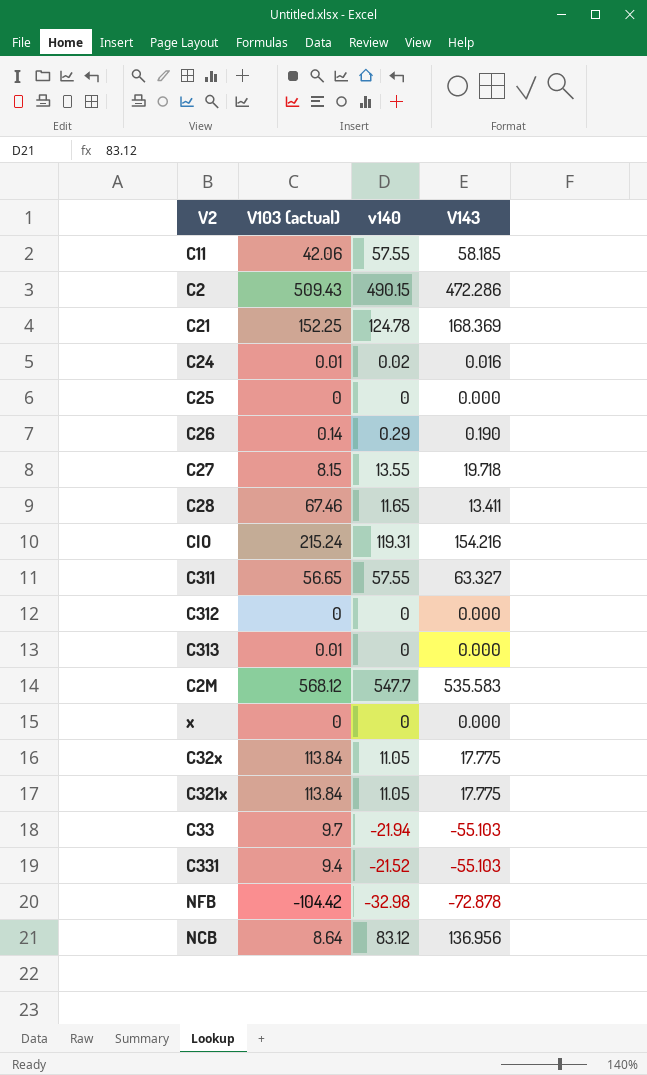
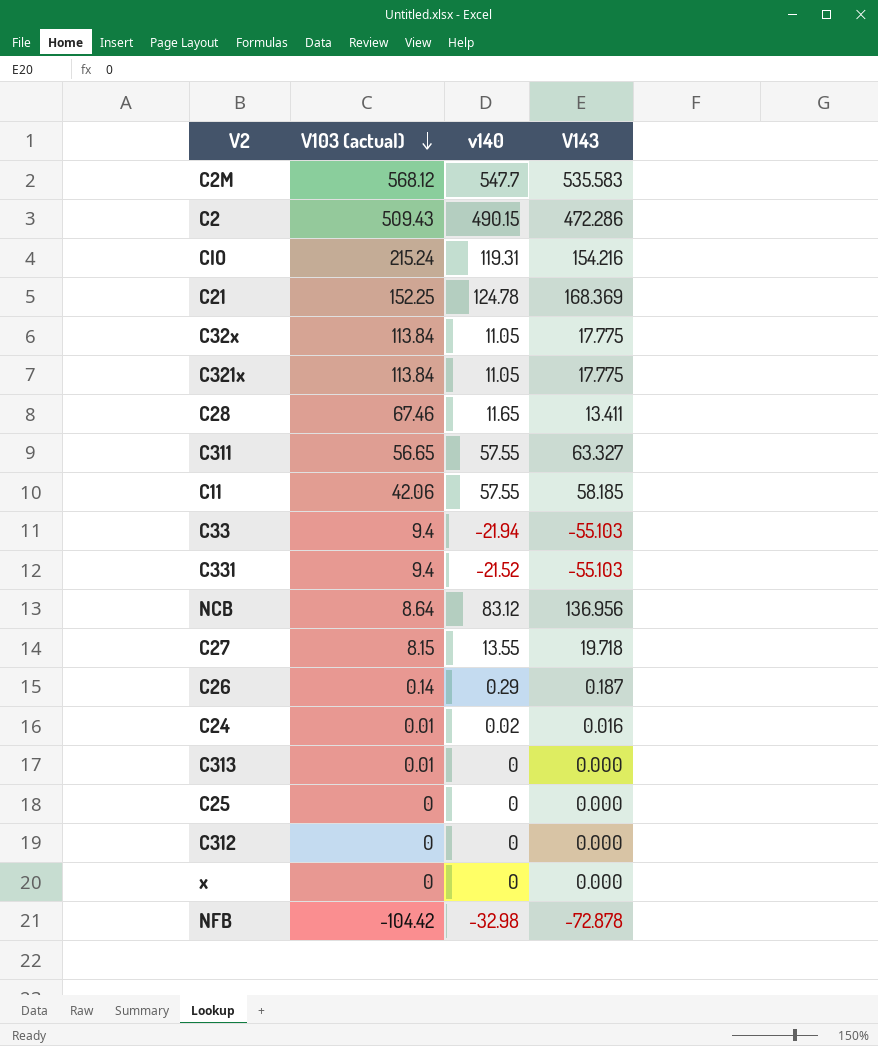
row order: none -> V103 (actual) descending
C33 | V103 (actual): 9.7 -> 9.4
C26 | V143: 0.190 -> 0.187

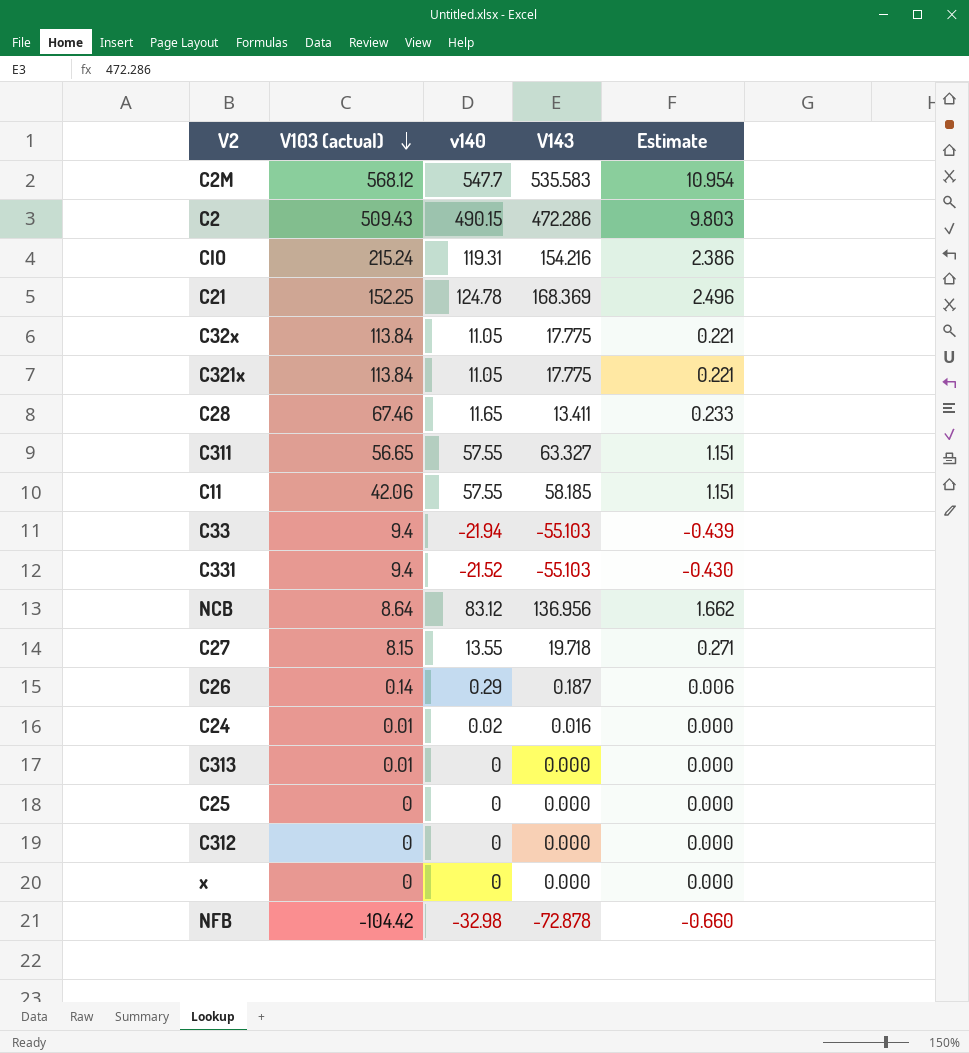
column Estimate | formula: none -> [v140] * 0.02

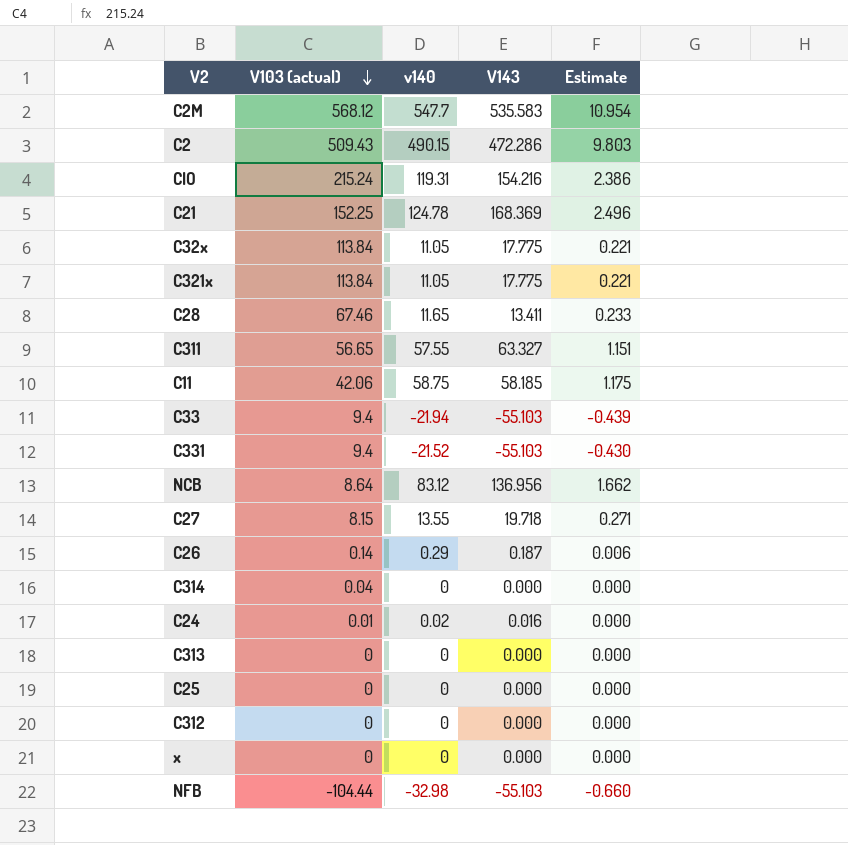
C11 | v140: 57.55 -> 58.75
C11 | Estimate: 1.151 -> 1.175
row C314: none -> 0.04 | 0 | 0.000 | 0.000
C313 | V103 (actual): 0.01 -> 0
NFB | V103 (actual): -104.42 -> -104.44
NFB | V143: -72.878 -> -55.103

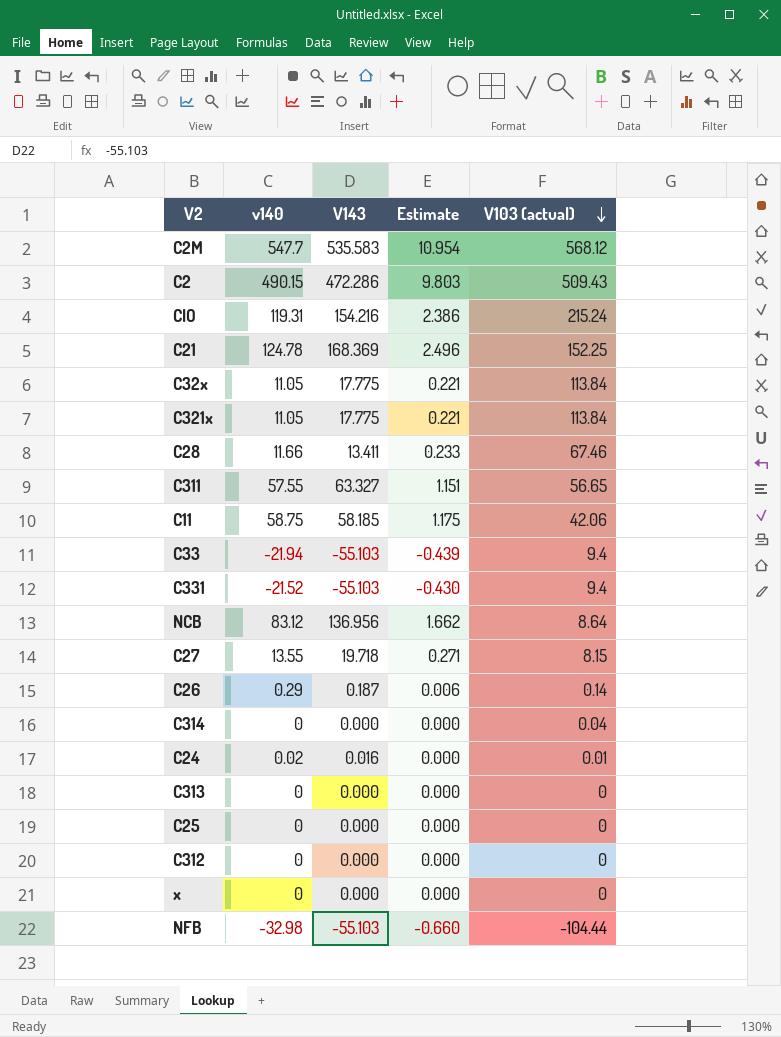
column V103 (actual) | position: 2 -> 5
C28 | v140: 11.65 -> 11.66

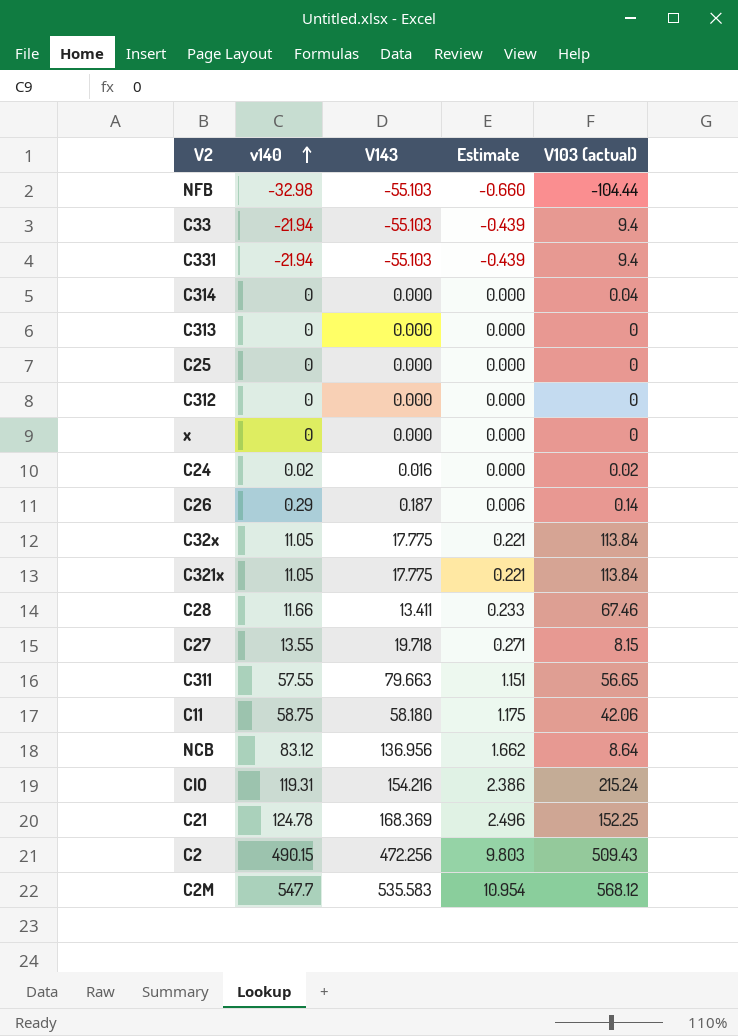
row order: V103 (actual) descending -> v140 ascending
C331 | v140: -21.52 -> -21.94
C331 | Estimate: -0.430 -> -0.439
C24 | V103 (actual): 0.01 -> 0.02
C311 | V143: 63.327 -> 79.663
C11 | V143: 58.185 -> 58.180
C2 | V143: 472.286 -> 472.256

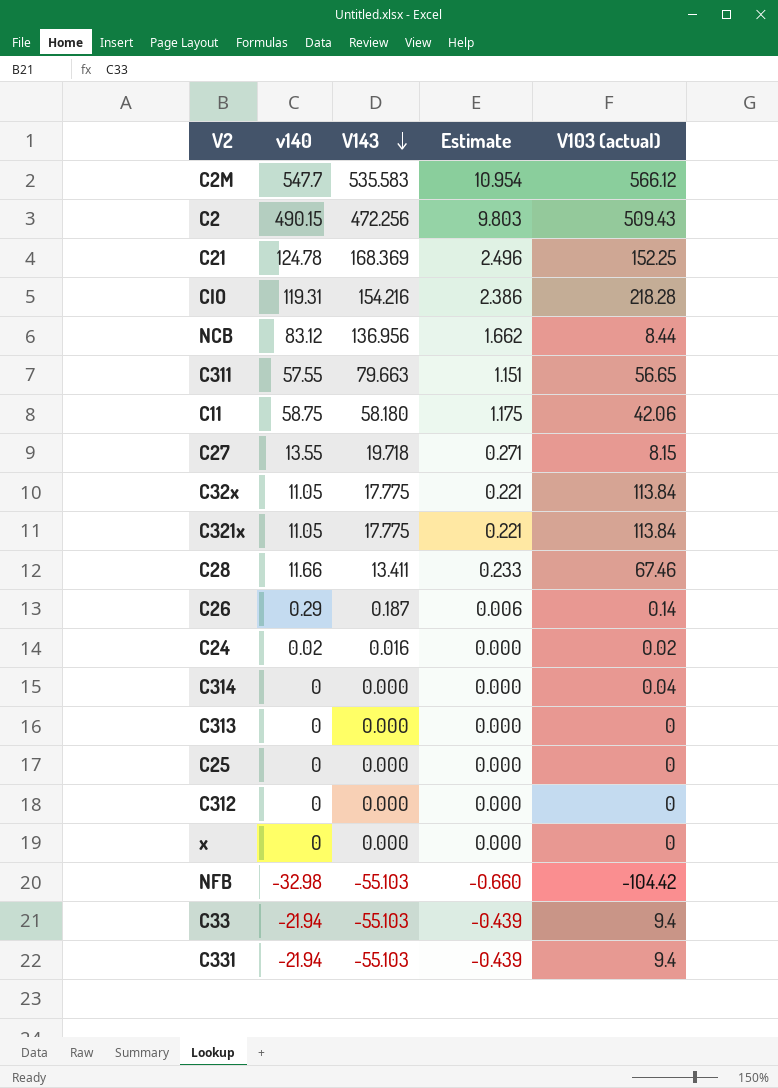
row order: v140 ascending -> V143 descending
C2M | V103 (actual): 568.12 -> 566.12
CIO | V103 (actual): 215.24 -> 218.28
NCB | V103 (actual): 8.64 -> 8.44
NFB | V103 (actual): -104.44 -> -104.42

